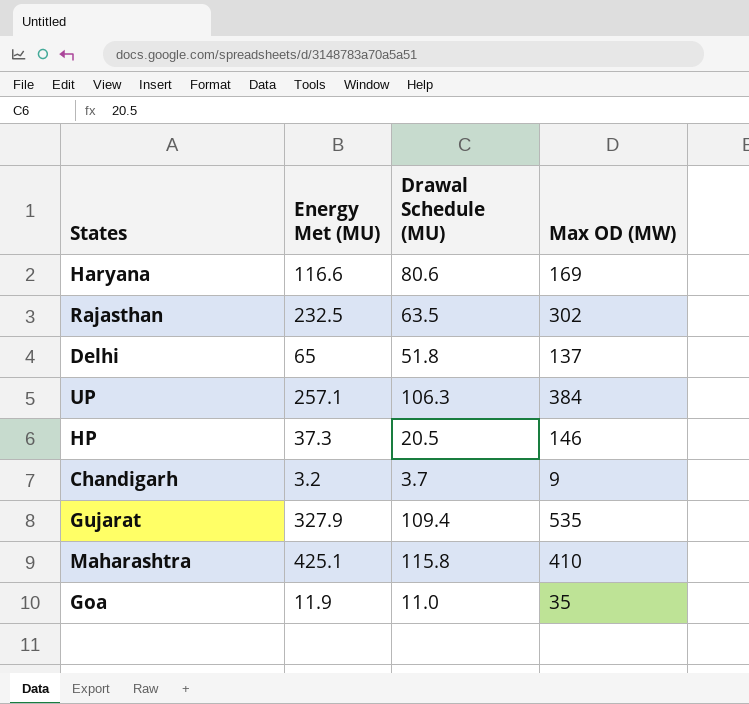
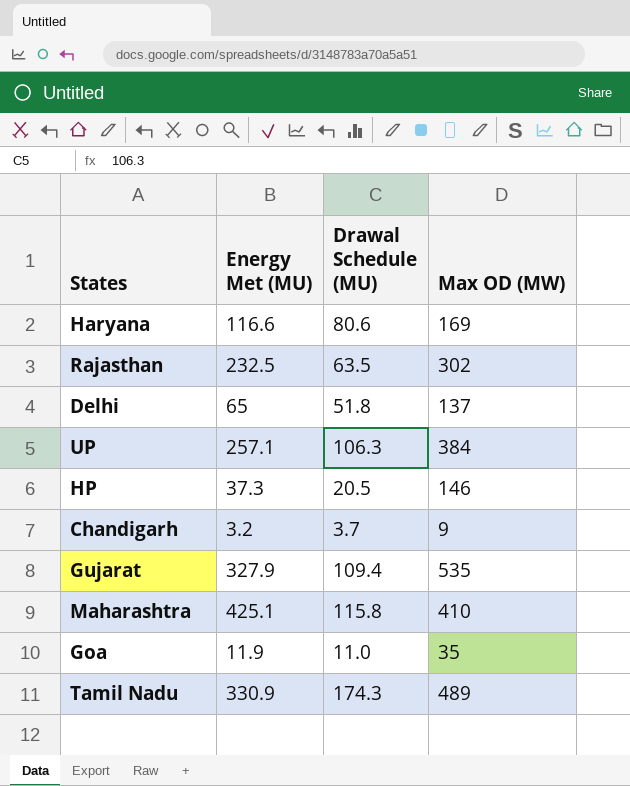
row Tamil Nadu: none -> 330.9 | 174.3 | 489

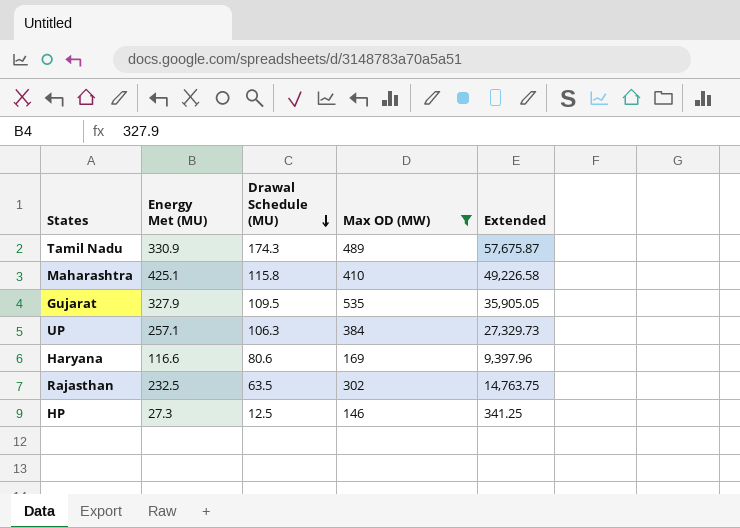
filter: none -> Max OD (MW) >= 146
row order: none -> Drawal Schedule (MU) descending
column Extended | formula: none -> [Energy Met (MU)] * [Drawal Schedule (MU)]
Gujarat | Drawal Schedule (MU): 109.4 -> 109.5
HP | Energy Met (MU): 37.3 -> 27.3
HP | Drawal Schedule (MU): 20.5 -> 12.5

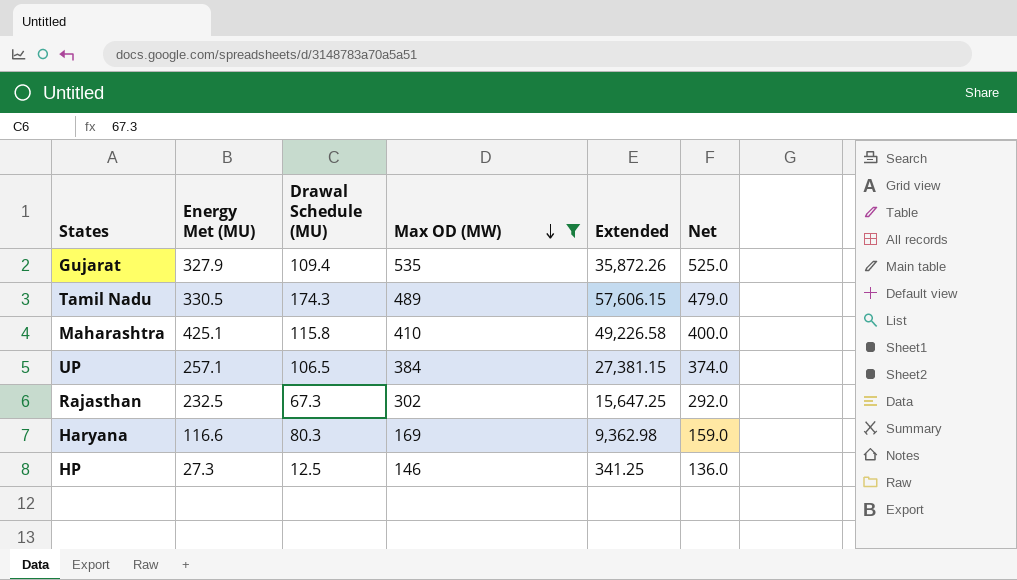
row order: Drawal Schedule (MU) descending -> Max OD (MW) descending
column Net | formula: none -> [Max OD (MW)] - 10
Gujarat | Drawal Schedule (MU): 109.5 -> 109.4
Gujarat | Extended: 35,905.05 -> 35,872.26
Tamil Nadu | Energy Met (MU): 330.9 -> 330.5
Tamil Nadu | Extended: 57,675.87 -> 57,606.15
UP | Drawal Schedule (MU): 106.3 -> 106.5
UP | Extended: 27,329.73 -> 27,381.15
Rajasthan | Drawal Schedule (MU): 63.5 -> 67.3
Rajasthan | Extended: 14,763.75 -> 15,647.25
Haryana | Drawal Schedule (MU): 80.6 -> 80.3
Haryana | Extended: 9,397.96 -> 9,362.98

